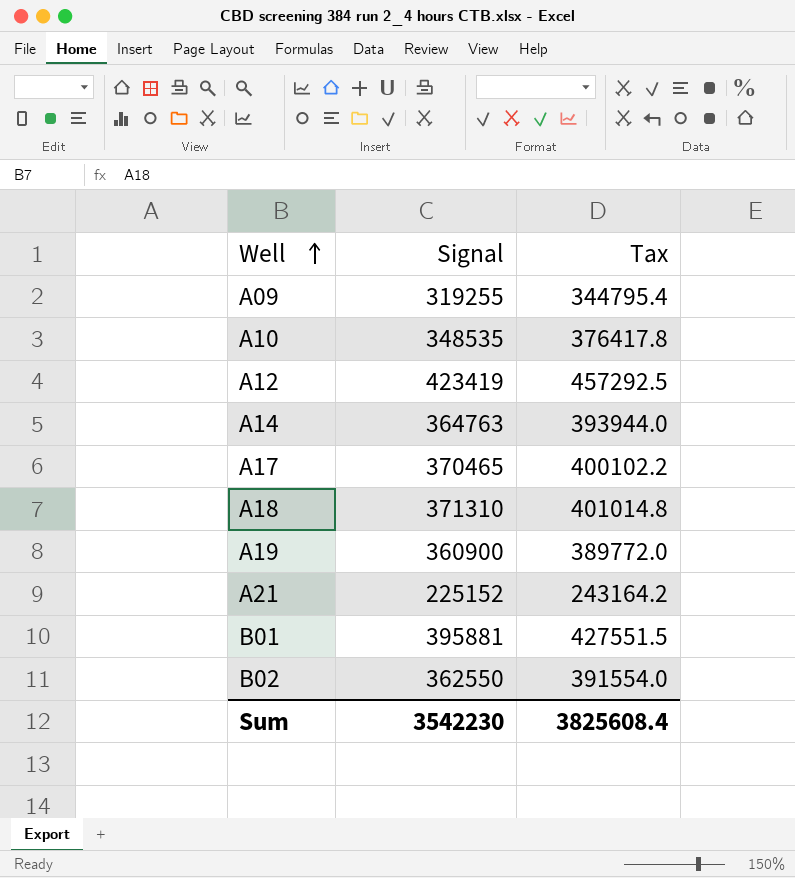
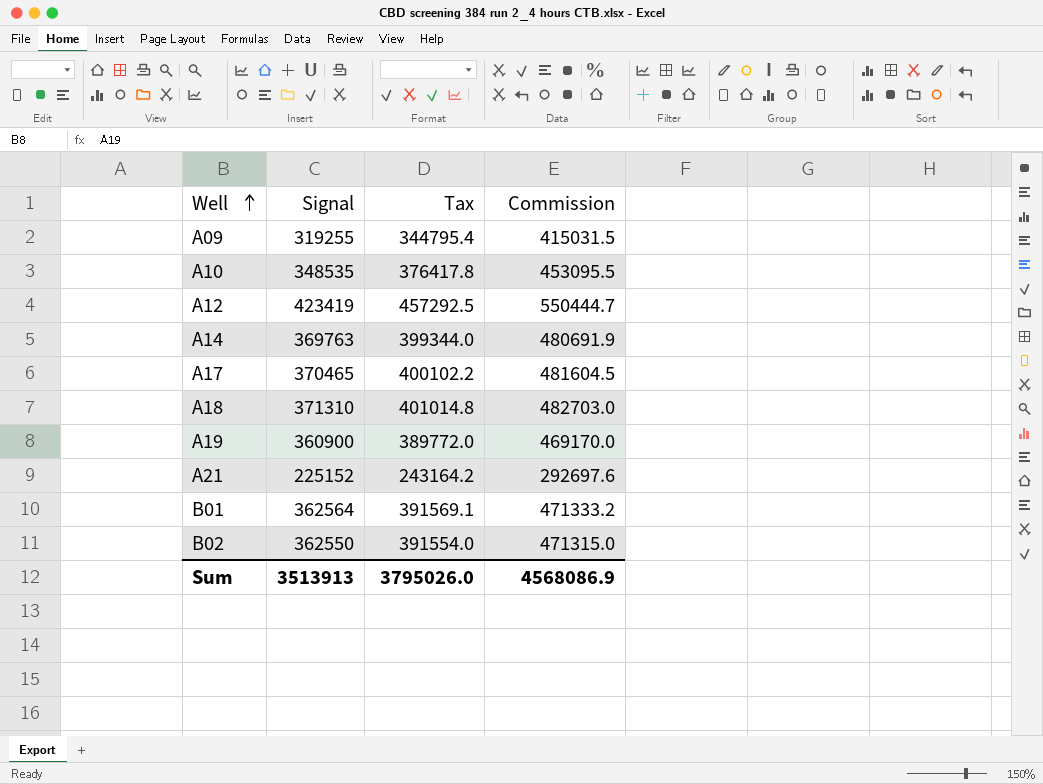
column Commission | formula: none -> [Signal] * 1.3
A14 | Signal: 364763 -> 369763
A14 | Tax: 393944.0 -> 399344.0
B01 | Signal: 395881 -> 362564
B01 | Tax: 427551.5 -> 391569.1
Sum | Signal: 3542230 -> 3513913
Sum | Tax: 3825608.4 -> 3795026.0

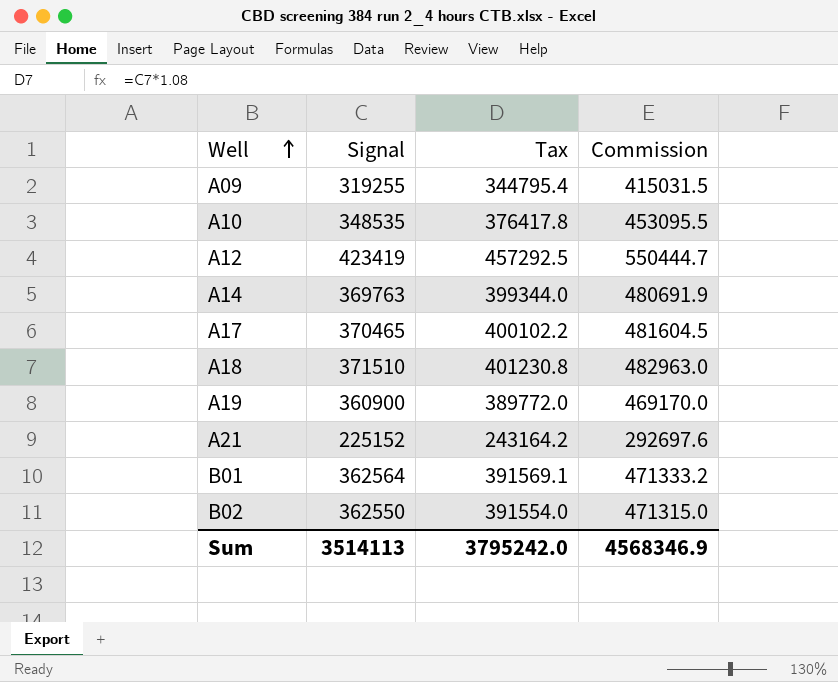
A18 | Signal: 371310 -> 371510
A18 | Tax: 401014.8 -> 401230.8
A18 | Commission: 482703.0 -> 482963.0
Sum | Signal: 3513913 -> 3514113
Sum | Tax: 3795026.0 -> 3795242.0
Sum | Commission: 4568086.9 -> 4568346.9

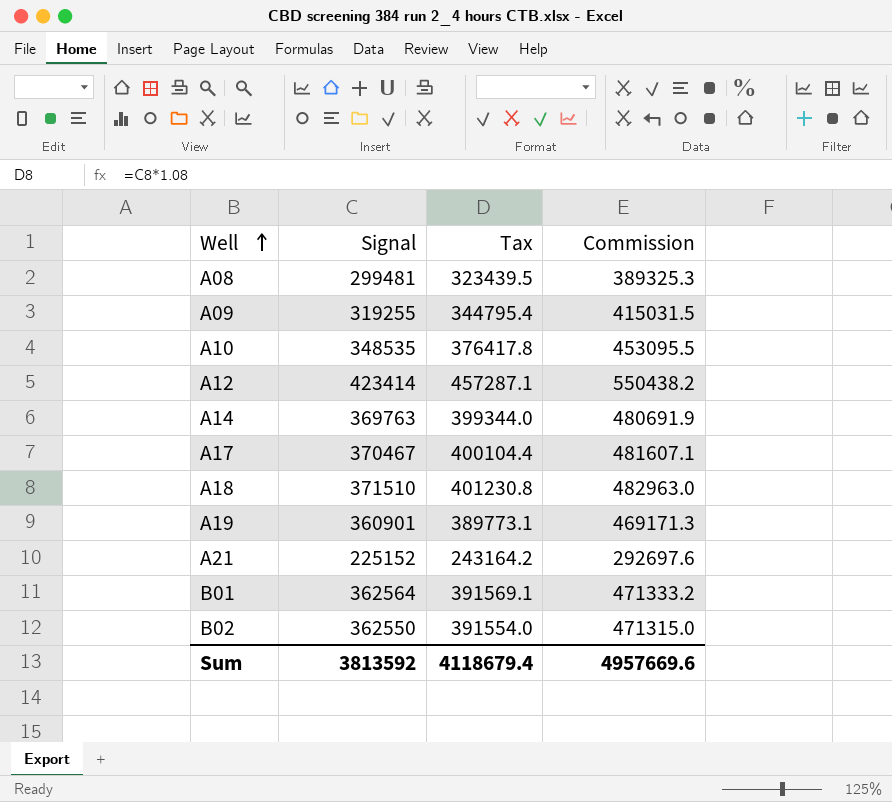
row A08: none -> 299481 | 323439.5 | 389325.3
A12 | Signal: 423419 -> 423414
A12 | Tax: 457292.5 -> 457287.1
A12 | Commission: 550444.7 -> 550438.2
A17 | Signal: 370465 -> 370467
A17 | Tax: 400102.2 -> 400104.4
A17 | Commission: 481604.5 -> 481607.1
A19 | Signal: 360900 -> 360901
A19 | Tax: 389772.0 -> 389773.1
A19 | Commission: 469170.0 -> 469171.3
Sum | Signal: 3514113 -> 3813592
Sum | Tax: 3795242.0 -> 4118679.4
Sum | Commission: 4568346.9 -> 4957669.6

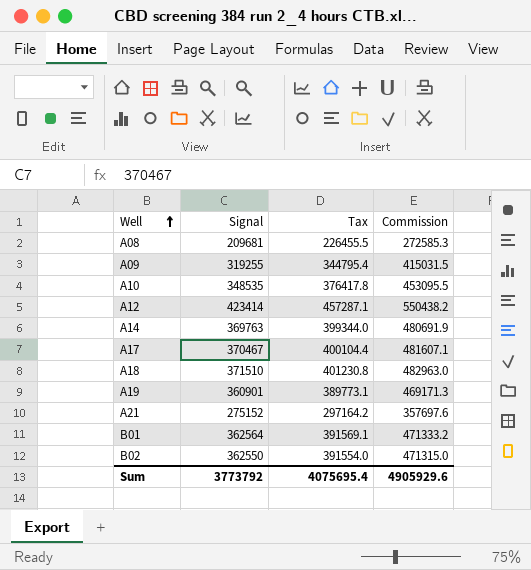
A08 | Signal: 299481 -> 209681
A08 | Tax: 323439.5 -> 226455.5
A08 | Commission: 389325.3 -> 272585.3
A21 | Signal: 225152 -> 275152
A21 | Tax: 243164.2 -> 297164.2
A21 | Commission: 292697.6 -> 357697.6
Sum | Signal: 3813592 -> 3773792
Sum | Tax: 4118679.4 -> 4075695.4
Sum | Commission: 4957669.6 -> 4905929.6

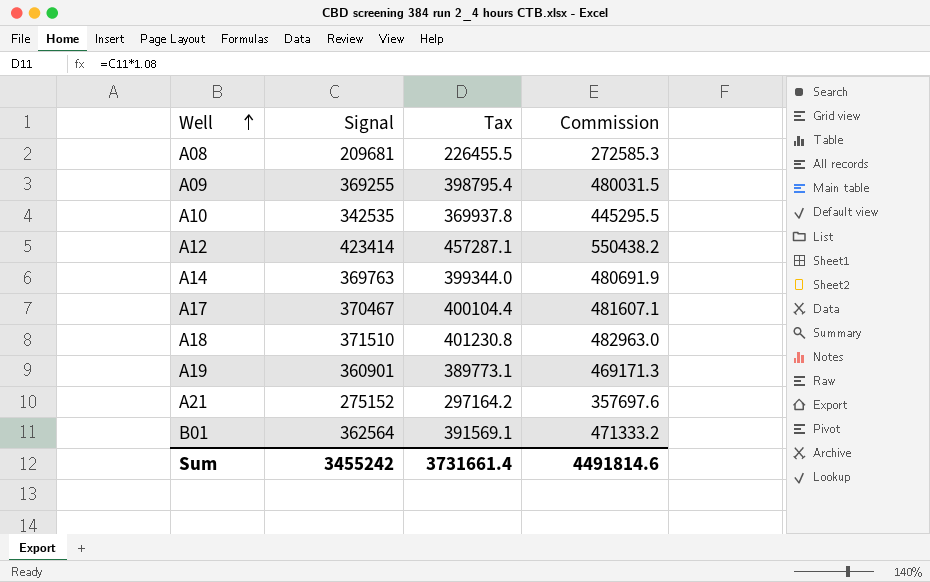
row B02: 362550 | 391554.0 | 471315.0 -> none
A09 | Signal: 319255 -> 369255
A09 | Tax: 344795.4 -> 398795.4
A09 | Commission: 415031.5 -> 480031.5
A10 | Signal: 348535 -> 342535
A10 | Tax: 376417.8 -> 369937.8
A10 | Commission: 453095.5 -> 445295.5
Sum | Signal: 3773792 -> 3455242
Sum | Tax: 4075695.4 -> 3731661.4
Sum | Commission: 4905929.6 -> 4491814.6

